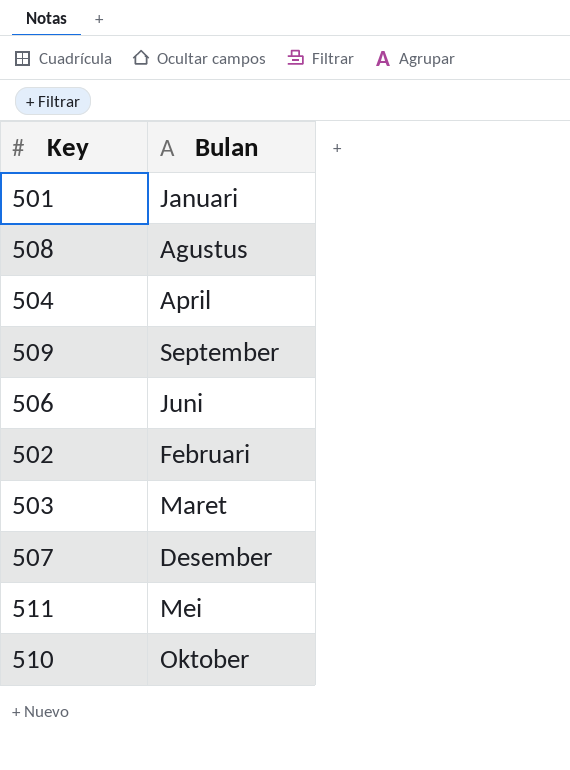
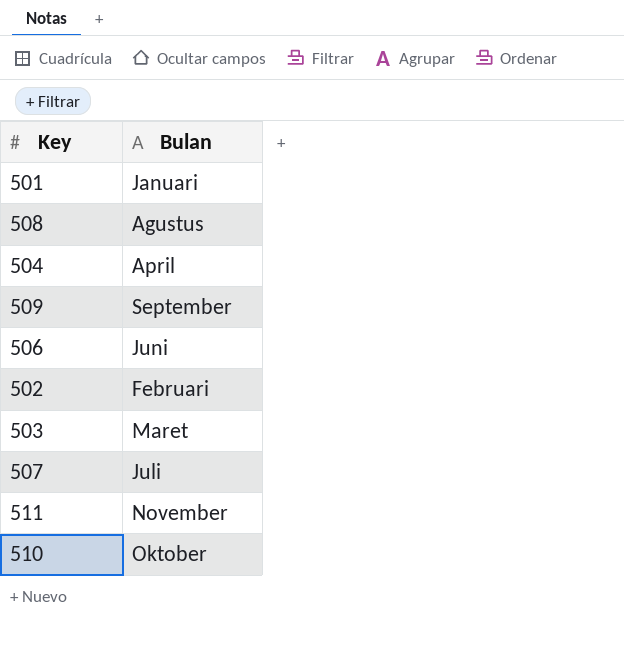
507 | Bulan: Desember -> Juli
511 | Bulan: Mei -> November

